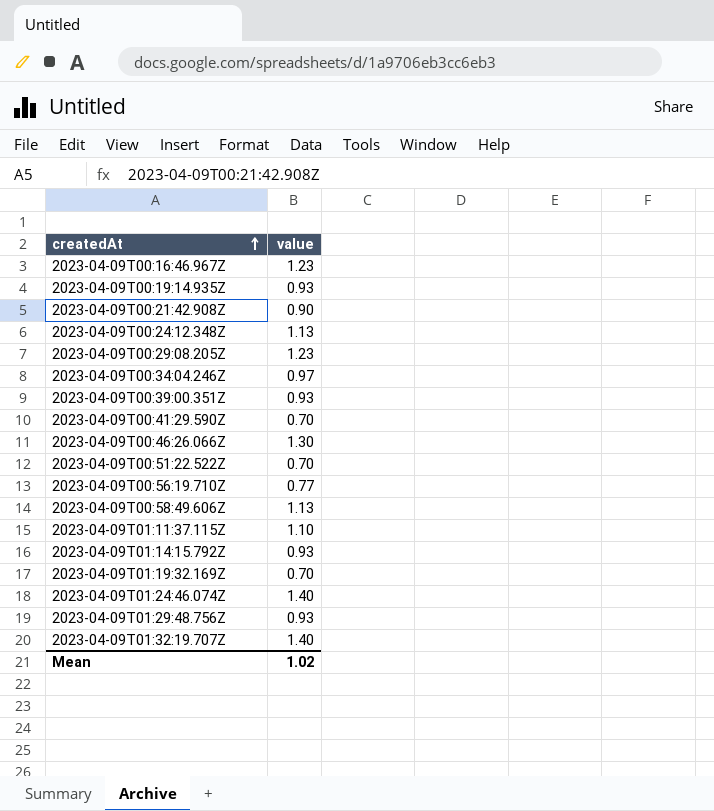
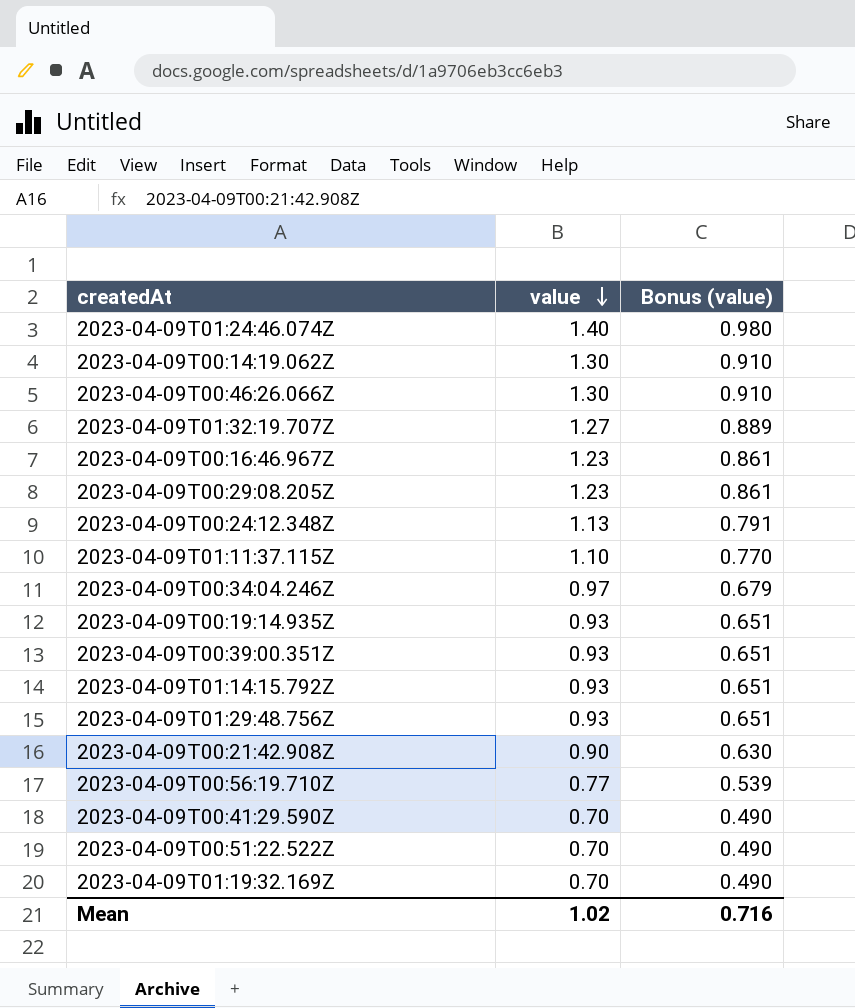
row order: createdAt ascending -> value descending
column Bonus (value) | formula: none -> [value] * 0.7
row 2023-04-09T00:58:49.606Z: 1.13 -> none
row 2023-04-09T00:14:19.062Z: none -> 1.30 | 0.910
2023-04-09T01:32:19.707Z | value: 1.40 -> 1.27

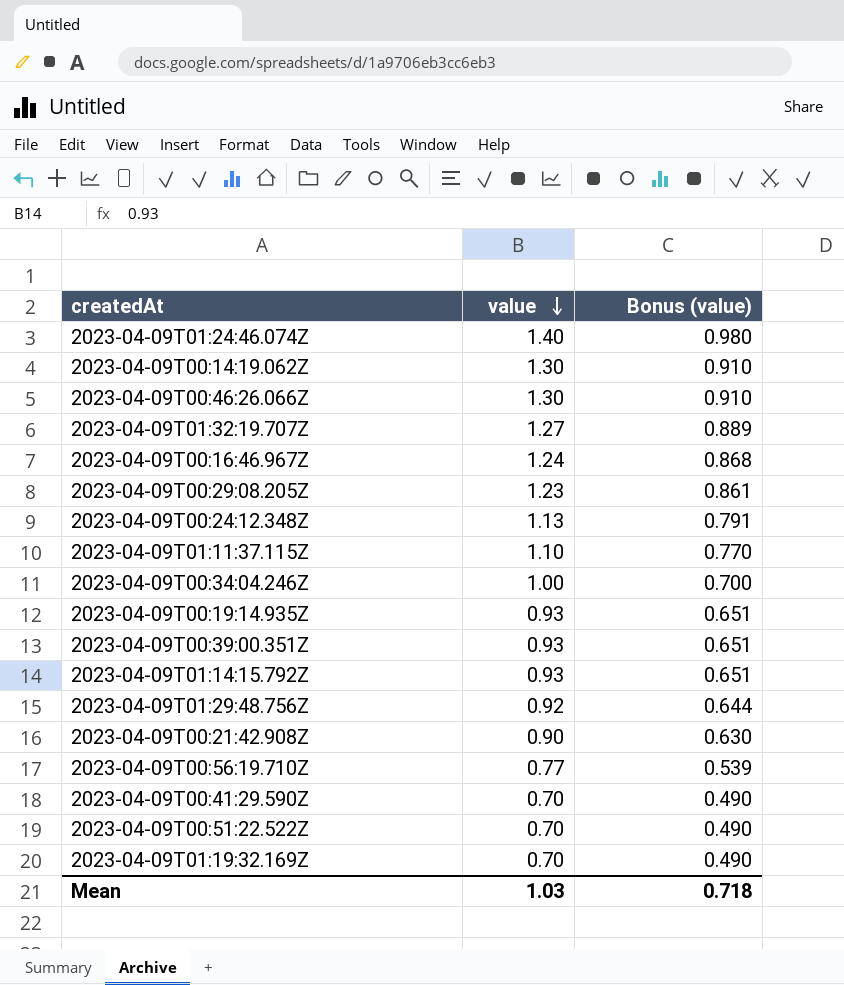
2023-04-09T00:16:46.967Z | value: 1.23 -> 1.24
2023-04-09T00:16:46.967Z | Bonus (value): 0.861 -> 0.868
2023-04-09T00:34:04.246Z | value: 0.97 -> 1.00
2023-04-09T00:34:04.246Z | Bonus (value): 0.679 -> 0.700
2023-04-09T01:29:48.756Z | value: 0.93 -> 0.92
2023-04-09T01:29:48.756Z | Bonus (value): 0.651 -> 0.644
Mean | value: 1.02 -> 1.03
Mean | Bonus (value): 0.716 -> 0.718

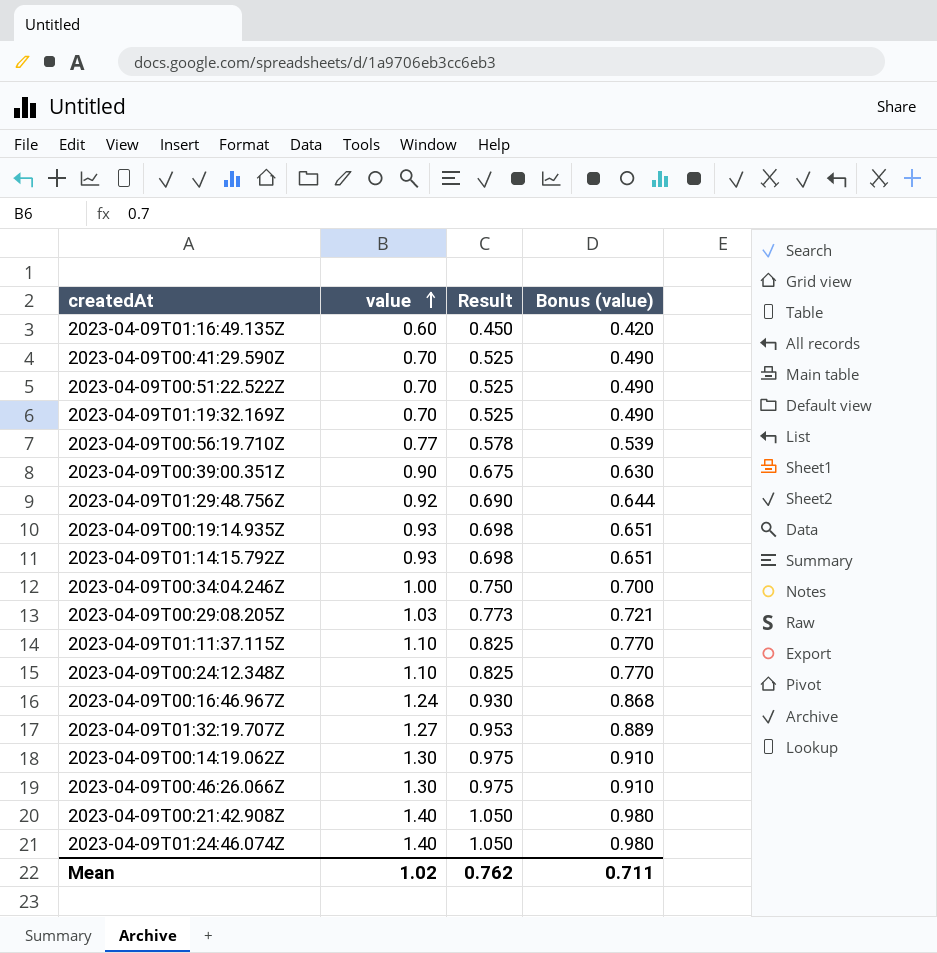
row order: value descending -> value ascending
column Result | formula: none -> [value] * 0.75
row 2023-04-09T01:16:49.135Z: none -> 0.60 | 0.450 | 0.420
2023-04-09T00:39:00.351Z | value: 0.93 -> 0.90
2023-04-09T00:39:00.351Z | Bonus (value): 0.651 -> 0.630
2023-04-09T00:29:08.205Z | value: 1.23 -> 1.03
2023-04-09T00:29:08.205Z | Bonus (value): 0.861 -> 0.721
2023-04-09T00:24:12.348Z | value: 1.13 -> 1.10
2023-04-09T00:24:12.348Z | Bonus (value): 0.791 -> 0.770
2023-04-09T00:21:42.908Z | value: 0.90 -> 1.40
2023-04-09T00:21:42.908Z | Bonus (value): 0.630 -> 0.980
Mean | value: 1.03 -> 1.02
Mean | Bonus (value): 0.718 -> 0.711

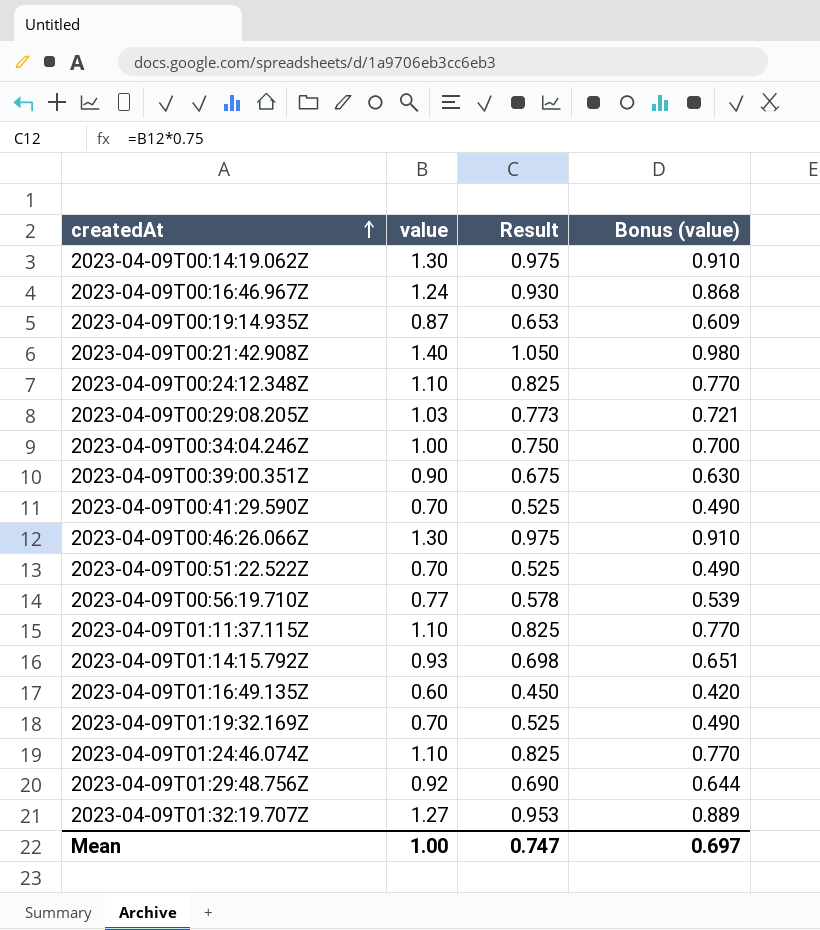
row order: value ascending -> createdAt ascending
2023-04-09T00:19:14.935Z | value: 0.93 -> 0.87
2023-04-09T00:19:14.935Z | Result: 0.698 -> 0.653
2023-04-09T00:19:14.935Z | Bonus (value): 0.651 -> 0.609
2023-04-09T01:24:46.074Z | value: 1.40 -> 1.10
2023-04-09T01:24:46.074Z | Result: 1.050 -> 0.825
2023-04-09T01:24:46.074Z | Bonus (value): 0.980 -> 0.770
Mean | value: 1.02 -> 1.00
Mean | Result: 0.762 -> 0.747
Mean | Bonus (value): 0.711 -> 0.697

